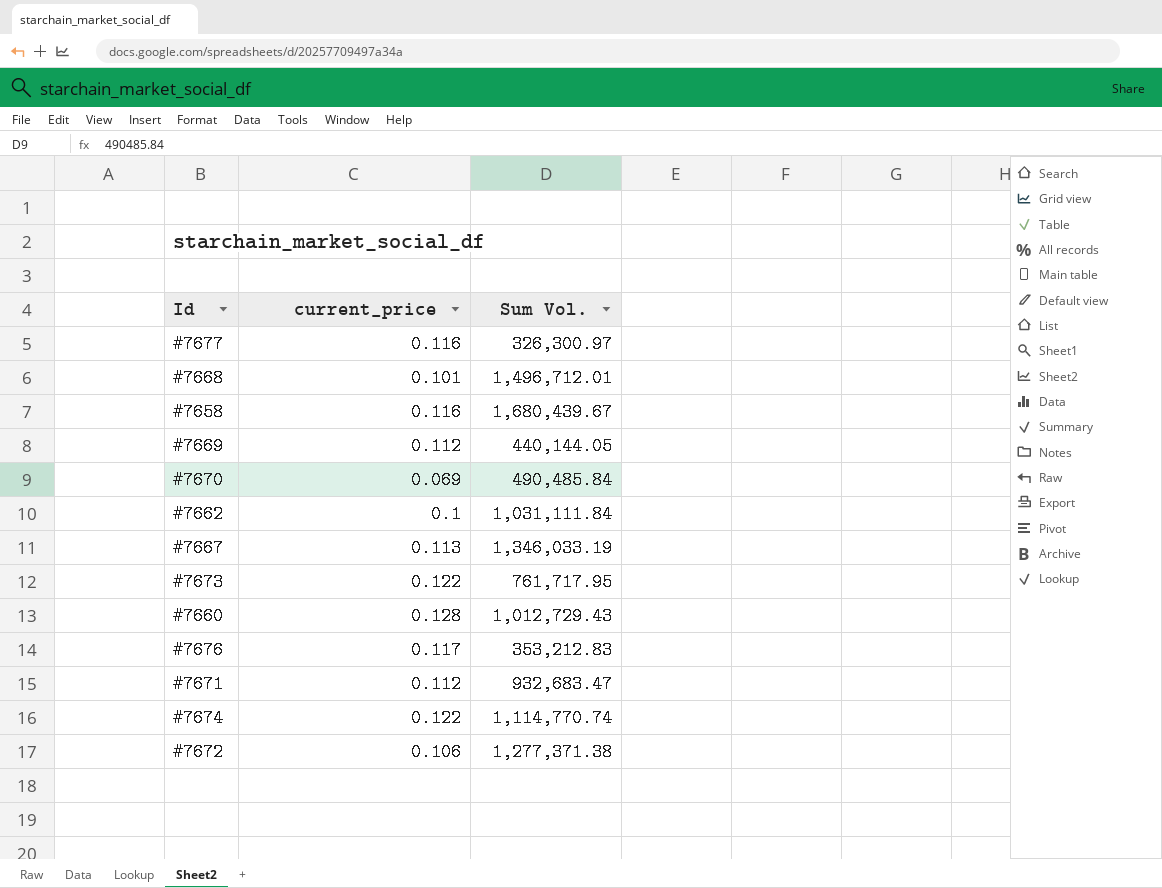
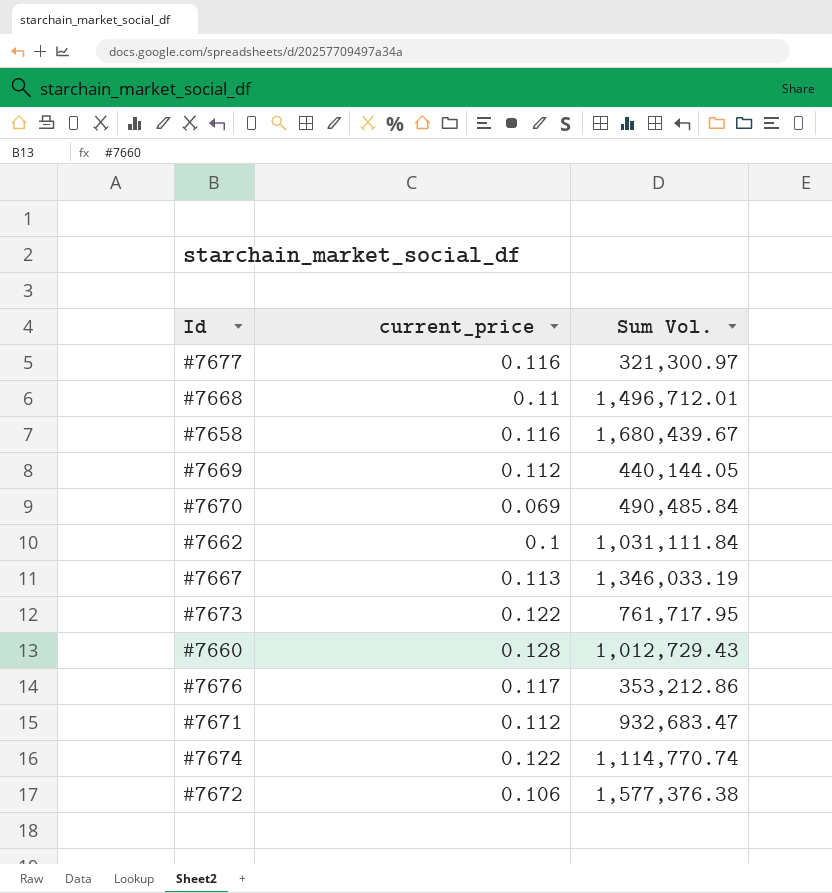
#7677 | Sum Vol.: 326,300.97 -> 321,300.97
#7668 | current_price: 0.101 -> 0.11
#7676 | Sum Vol.: 353,212.83 -> 353,212.86
#7672 | Sum Vol.: 1,277,371.38 -> 1,577,376.38

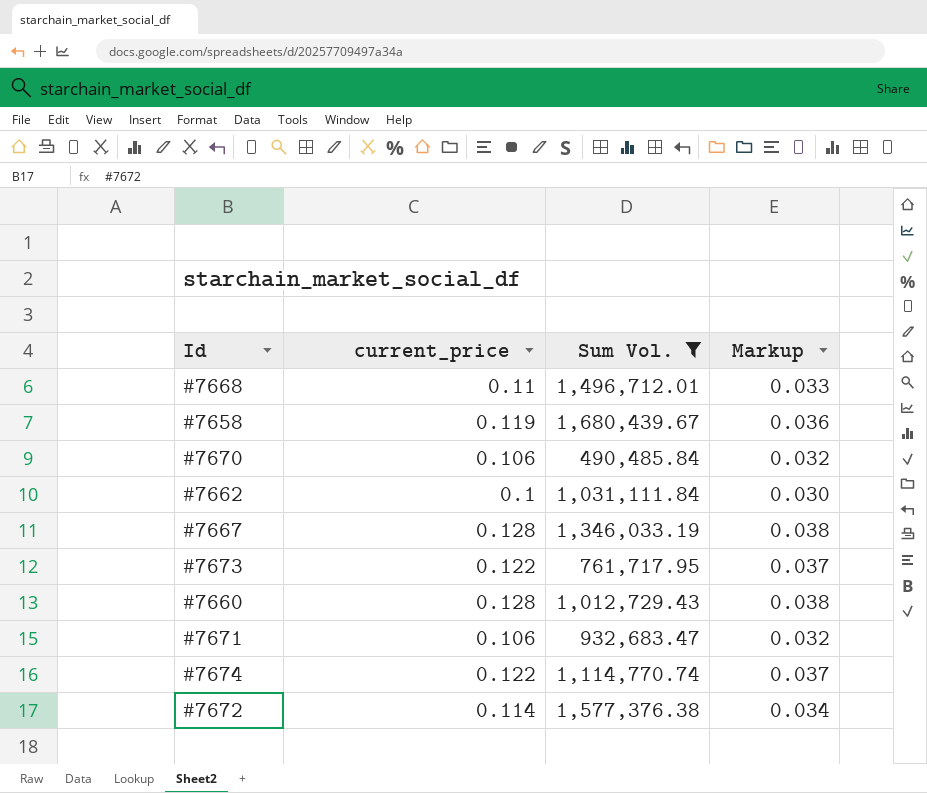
filter: none -> Sum Vol. >= 490,485.84
column Markup | formula: none -> [current_price] * 0.3
#7658 | current_price: 0.116 -> 0.119
#7670 | current_price: 0.069 -> 0.106
#7667 | current_price: 0.113 -> 0.128
#7671 | current_price: 0.112 -> 0.106
#7672 | current_price: 0.106 -> 0.114

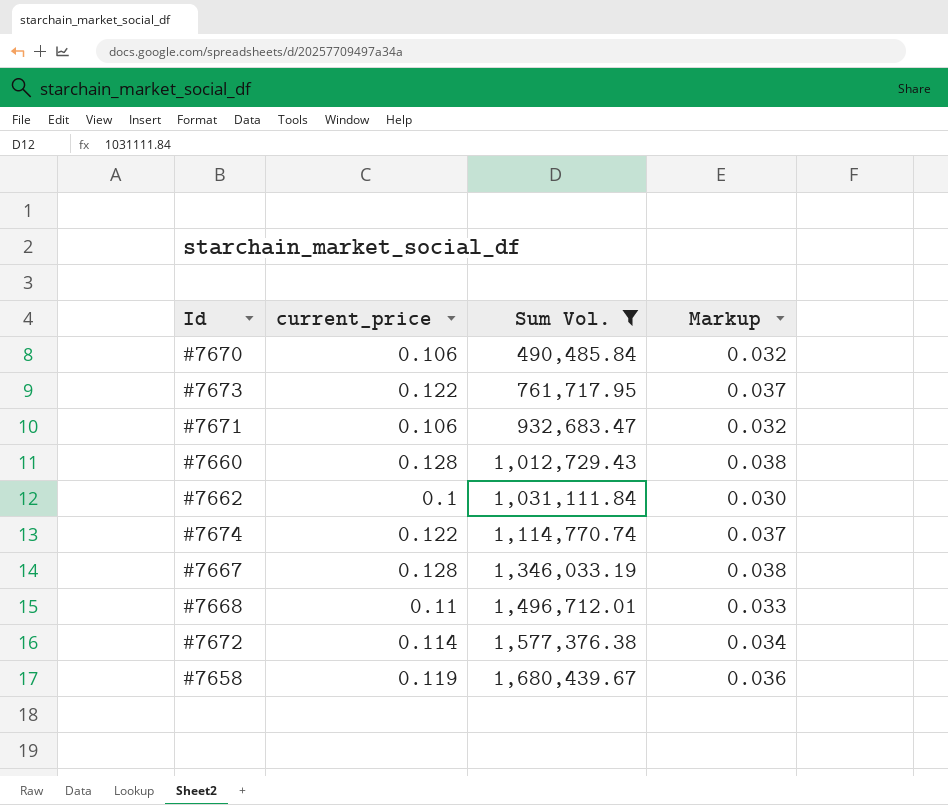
row order: none -> Sum Vol. ascending

